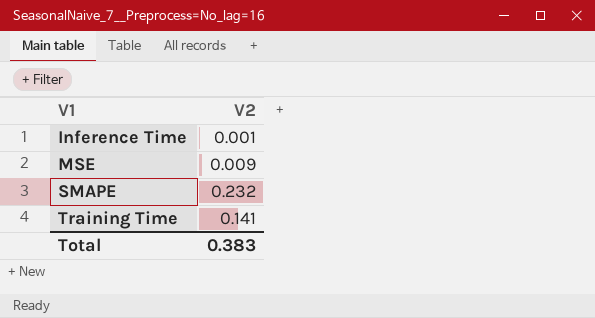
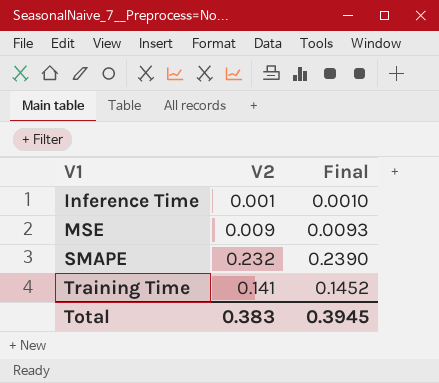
column Final | formula: none -> [V2] * 1.03

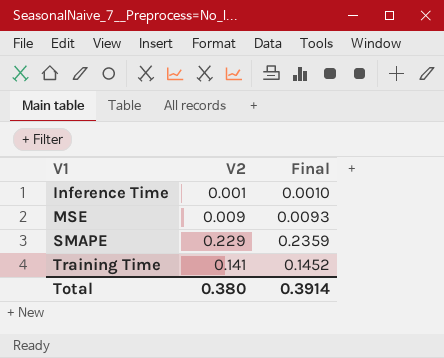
SMAPE | V2: 0.232 -> 0.229
SMAPE | Final: 0.2390 -> 0.2359
Total | V2: 0.383 -> 0.380
Total | Final: 0.3945 -> 0.3914

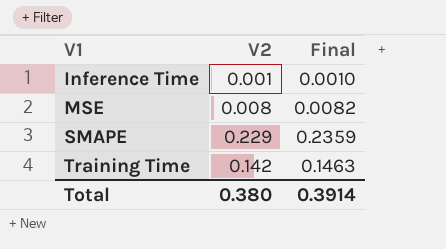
MSE | V2: 0.009 -> 0.008
MSE | Final: 0.0093 -> 0.0082
Training Time | V2: 0.141 -> 0.142
Training Time | Final: 0.1452 -> 0.1463

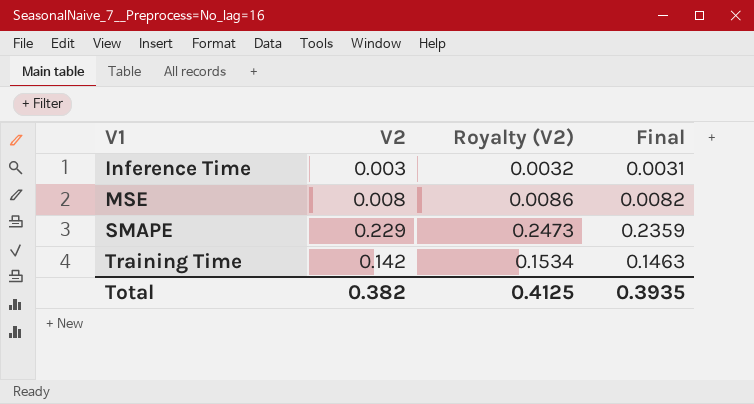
column Royalty (V2) | formula: none -> [V2] * 1.08
Inference Time | V2: 0.001 -> 0.003
Inference Time | Final: 0.0010 -> 0.0031
Total | V2: 0.380 -> 0.382
Total | Final: 0.3914 -> 0.3935

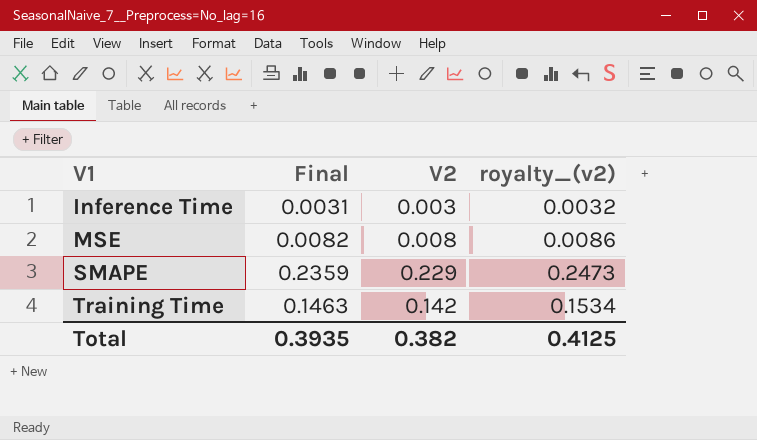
column Final | position: 4 -> 2
column name: Royalty (V2) -> royalty_(v2)

